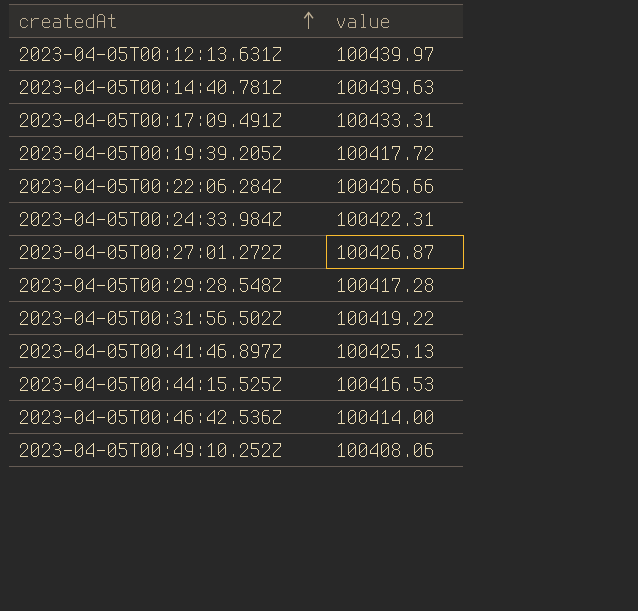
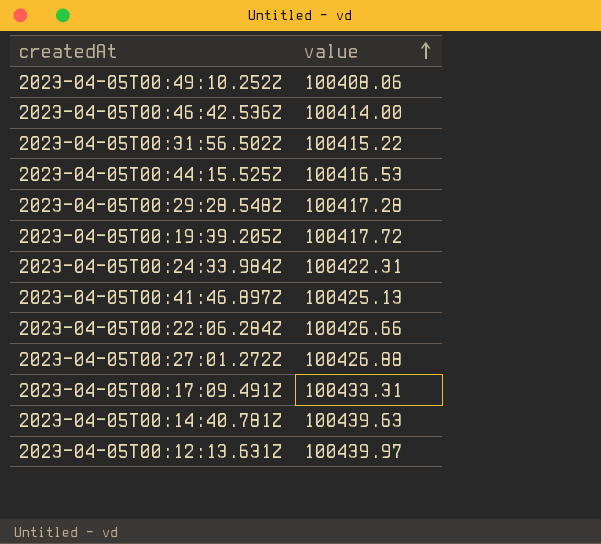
row order: createdAt ascending -> value ascending
2023-04-05T00:31:56.502Z | value: 100419.22 -> 100415.22
2023-04-05T00:27:01.272Z | value: 100426.87 -> 100426.88

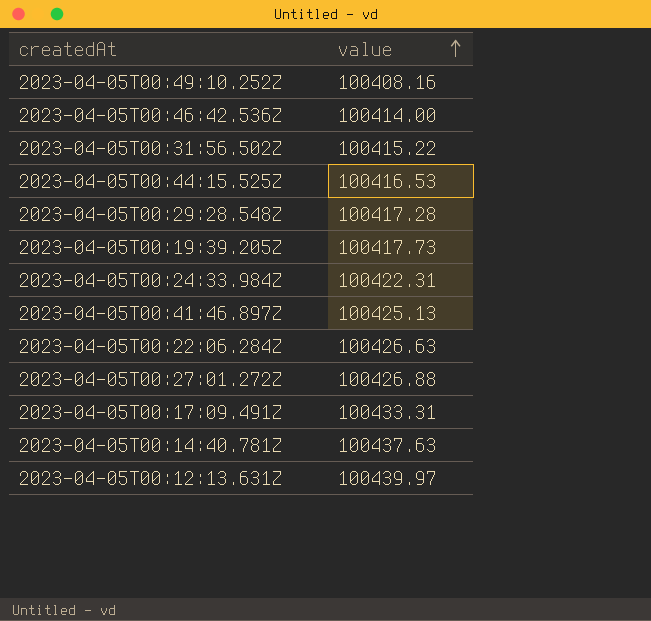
2023-04-05T00:49:10.252Z | value: 100408.06 -> 100408.16
2023-04-05T00:19:39.205Z | value: 100417.72 -> 100417.73
2023-04-05T00:22:06.284Z | value: 100426.66 -> 100426.63
2023-04-05T00:14:40.781Z | value: 100439.63 -> 100437.63

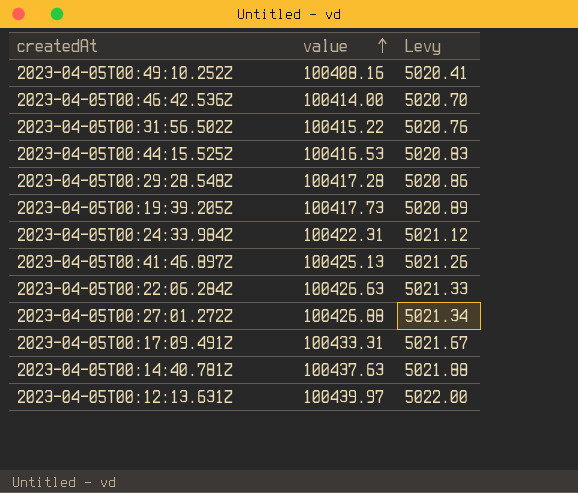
column Levy | formula: none -> [value] * 0.05

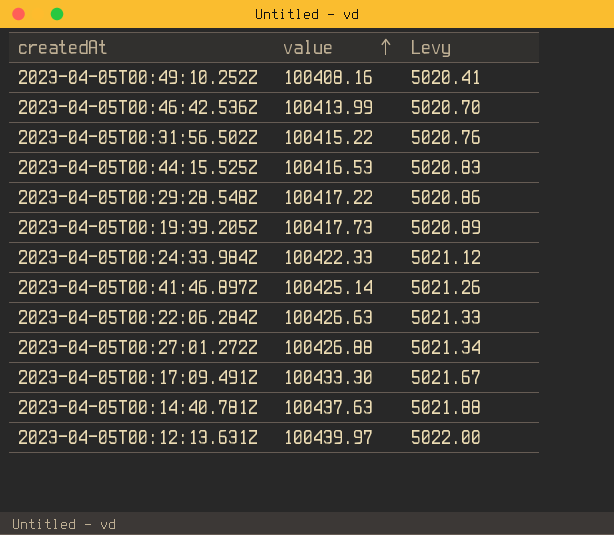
2023-04-05T00:46:42.536Z | value: 100414.00 -> 100413.99
2023-04-05T00:29:28.548Z | value: 100417.28 -> 100417.22
2023-04-05T00:24:33.984Z | value: 100422.31 -> 100422.33
2023-04-05T00:41:46.897Z | value: 100425.13 -> 100425.14
2023-04-05T00:17:09.491Z | value: 100433.31 -> 100433.30

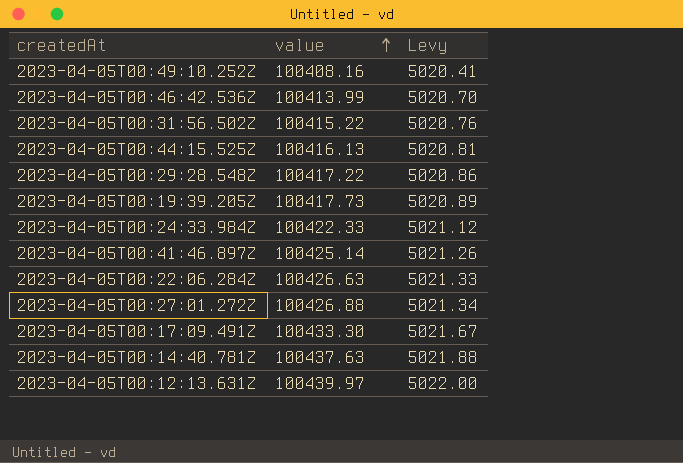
2023-04-05T00:44:15.525Z | value: 100416.53 -> 100416.13
2023-04-05T00:44:15.525Z | Levy: 5020.83 -> 5020.81

